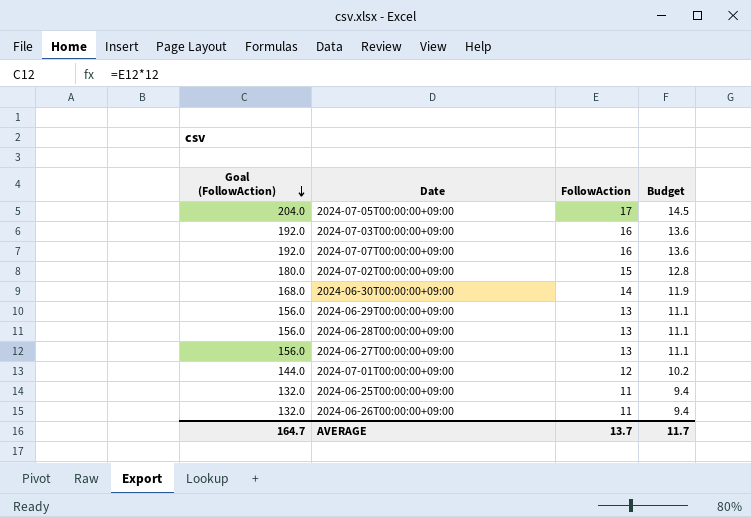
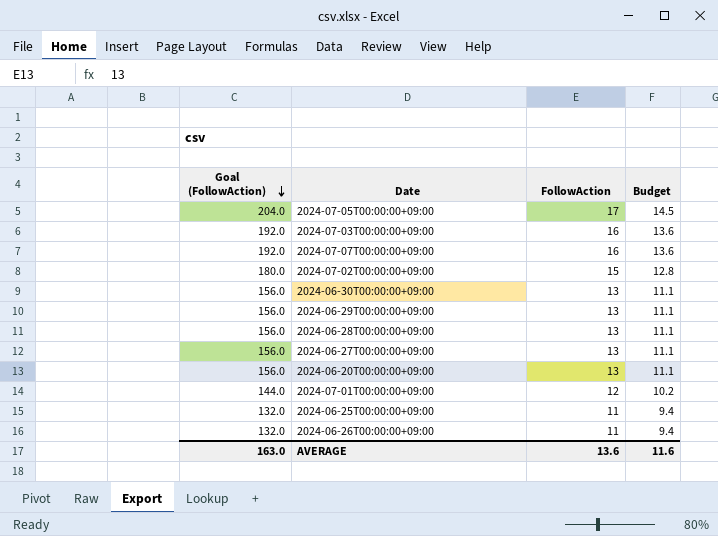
2024-06-30T00:00:00+09:00 | Goal (FollowAction): 168.0 -> 156.0
2024-06-30T00:00:00+09:00 | FollowAction: 14 -> 13
2024-06-30T00:00:00+09:00 | Budget: 11.9 -> 11.1
row 2024-06-20T00:00:00+09:00: none -> 156.0 | 13 | 11.1
AVERAGE | Goal (FollowAction): 164.7 -> 163.0
AVERAGE | FollowAction: 13.7 -> 13.6
AVERAGE | Budget: 11.7 -> 11.6

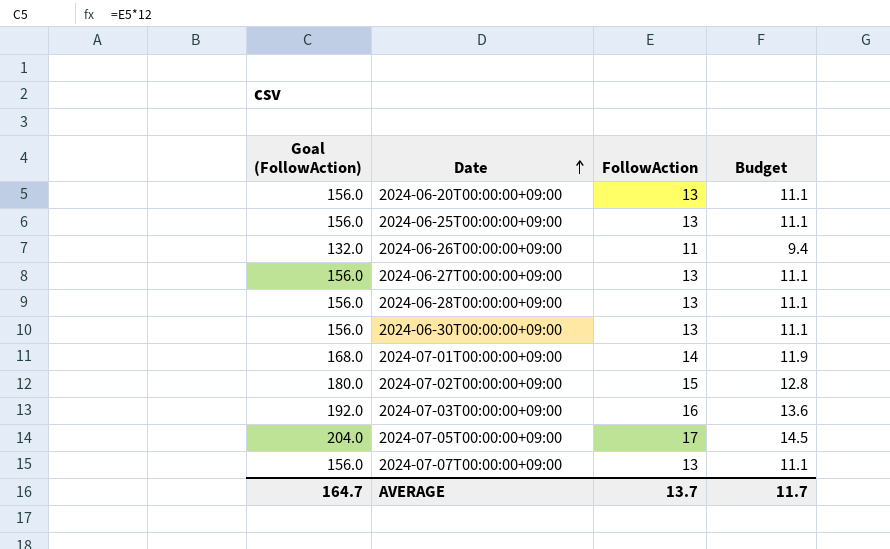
row order: Goal (FollowAction) descending -> Date ascending
row 2024-06-29T00:00:00+09:00: 156.0 | 13 | 11.1 -> none
2024-06-25T00:00:00+09:00 | Goal (FollowAction): 132.0 -> 156.0
2024-06-25T00:00:00+09:00 | FollowAction: 11 -> 13
2024-06-25T00:00:00+09:00 | Budget: 9.4 -> 11.1
2024-07-01T00:00:00+09:00 | Goal (FollowAction): 144.0 -> 168.0
2024-07-01T00:00:00+09:00 | FollowAction: 12 -> 14
2024-07-01T00:00:00+09:00 | Budget: 10.2 -> 11.9
2024-07-07T00:00:00+09:00 | Goal (FollowAction): 192.0 -> 156.0
2024-07-07T00:00:00+09:00 | FollowAction: 16 -> 13
2024-07-07T00:00:00+09:00 | Budget: 13.6 -> 11.1
AVERAGE | Goal (FollowAction): 163.0 -> 164.7
AVERAGE | FollowAction: 13.6 -> 13.7
AVERAGE | Budget: 11.6 -> 11.7

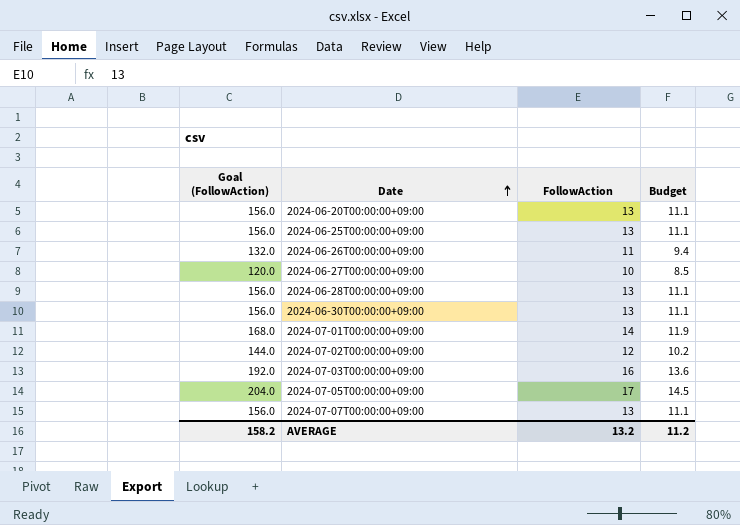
2024-06-27T00:00:00+09:00 | Goal (FollowAction): 156.0 -> 120.0
2024-06-27T00:00:00+09:00 | FollowAction: 13 -> 10
2024-06-27T00:00:00+09:00 | Budget: 11.1 -> 8.5
2024-07-02T00:00:00+09:00 | Goal (FollowAction): 180.0 -> 144.0
2024-07-02T00:00:00+09:00 | FollowAction: 15 -> 12
2024-07-02T00:00:00+09:00 | Budget: 12.8 -> 10.2
AVERAGE | Goal (FollowAction): 164.7 -> 158.2
AVERAGE | FollowAction: 13.7 -> 13.2
AVERAGE | Budget: 11.7 -> 11.2

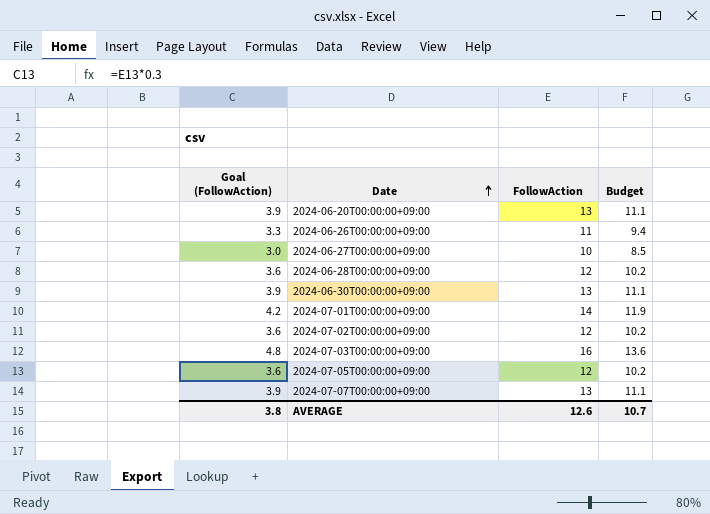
column Goal (FollowAction) | formula: [FollowAction] * 12 -> [FollowAction] * 0.3
row 2024-06-25T00:00:00+09:00: 156.0 | 13 | 11.1 -> none
2024-06-28T00:00:00+09:00 | FollowAction: 13 -> 12
2024-06-28T00:00:00+09:00 | Budget: 11.1 -> 10.2
2024-07-05T00:00:00+09:00 | FollowAction: 17 -> 12
2024-07-05T00:00:00+09:00 | Budget: 14.5 -> 10.2
AVERAGE | Goal (FollowAction): 158.2 -> 3.8
AVERAGE | FollowAction: 13.2 -> 12.6
AVERAGE | Budget: 11.2 -> 10.7

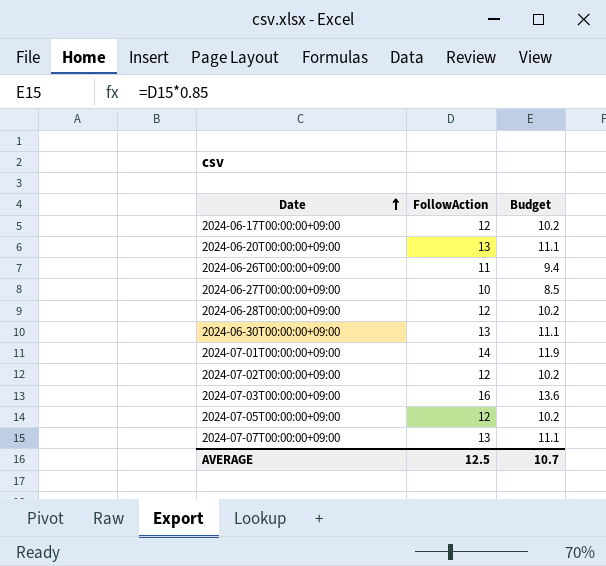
column Goal (FollowAction) | formula: [FollowAction] * 0.3 -> none
row 2024-06-17T00:00:00+09:00: none -> 12 | 10.2
AVERAGE | FollowAction: 12.6 -> 12.5

